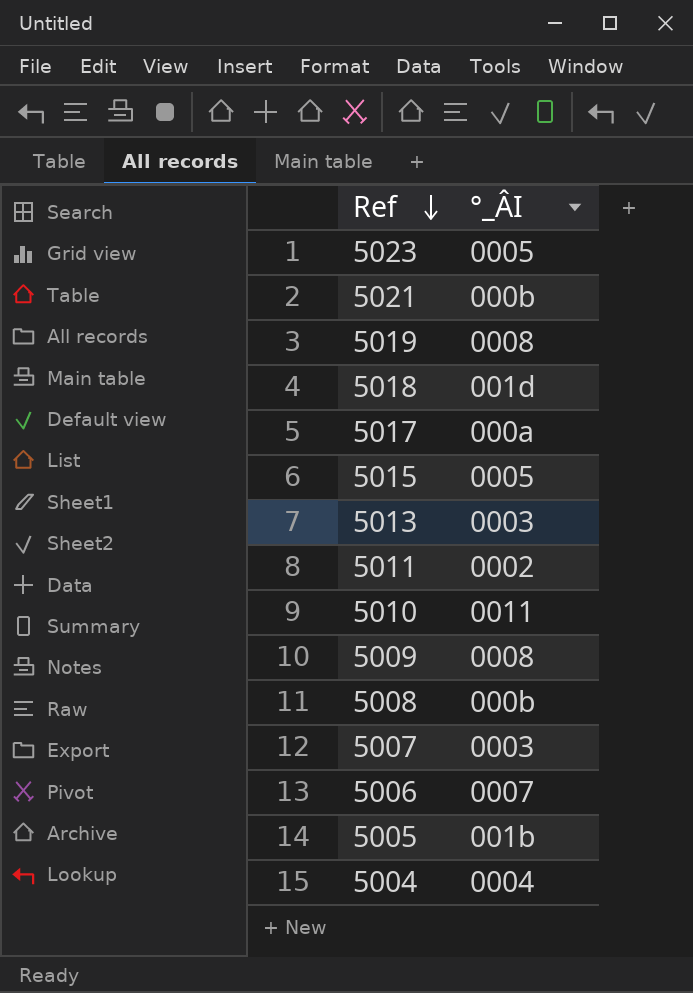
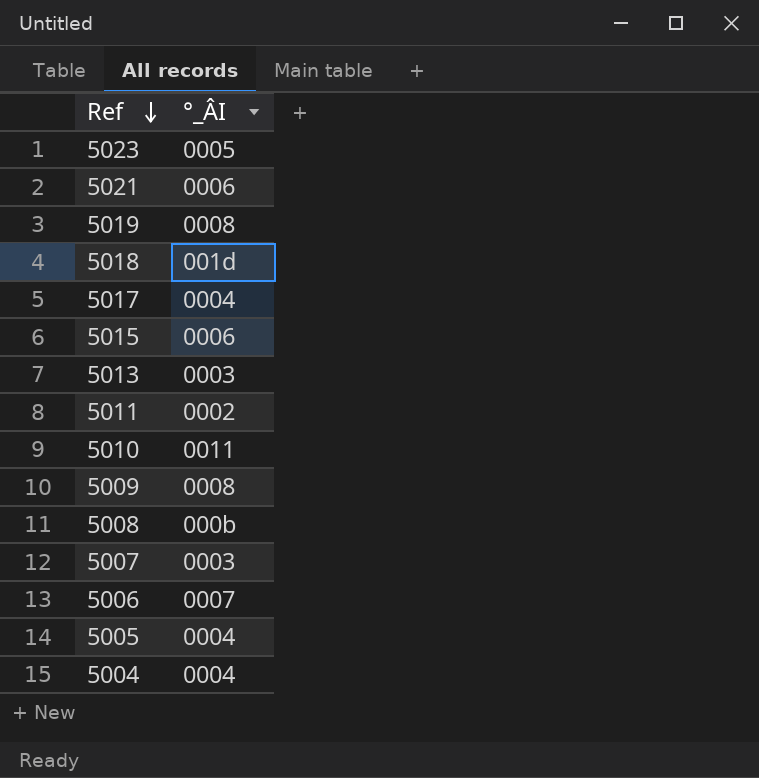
5021 | °_ÂI: 000b -> 0006
5017 | °_ÂI: 000a -> 0004
5015 | °_ÂI: 0005 -> 0006
5005 | °_ÂI: 001b -> 0004

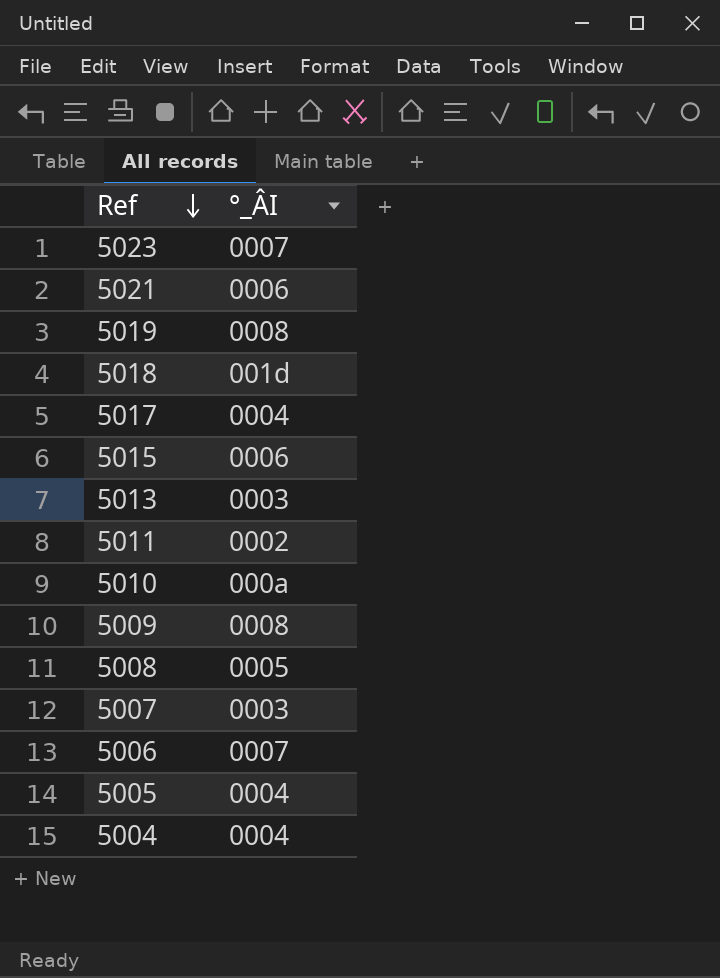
5023 | °_ÂI: 0005 -> 0007
5010 | °_ÂI: 0011 -> 000a
5008 | °_ÂI: 000b -> 0005

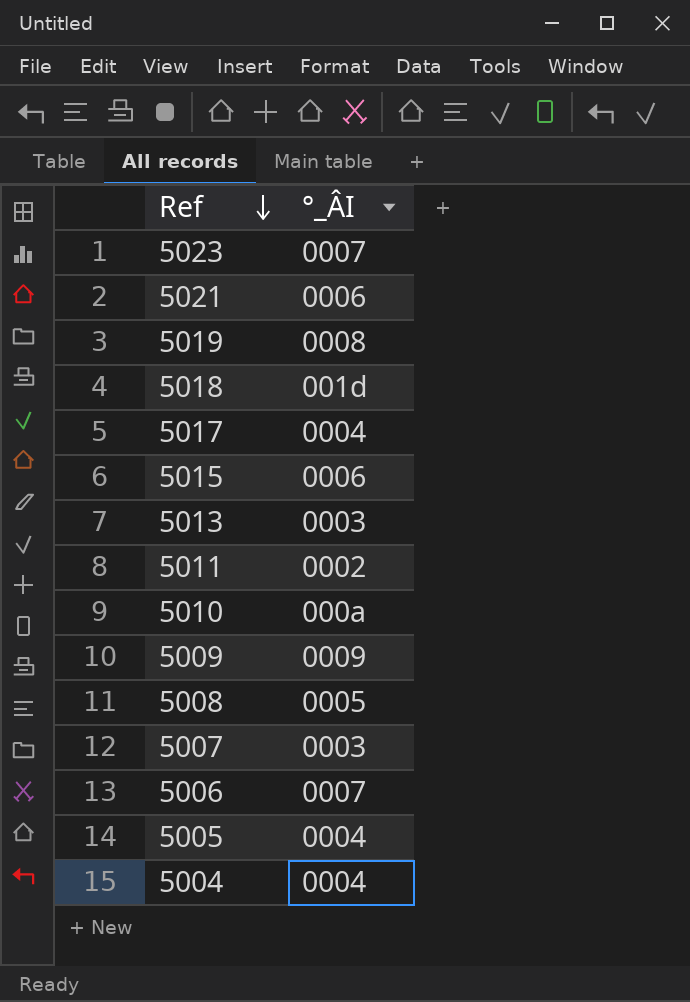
5009 | °_ÂI: 0008 -> 0009

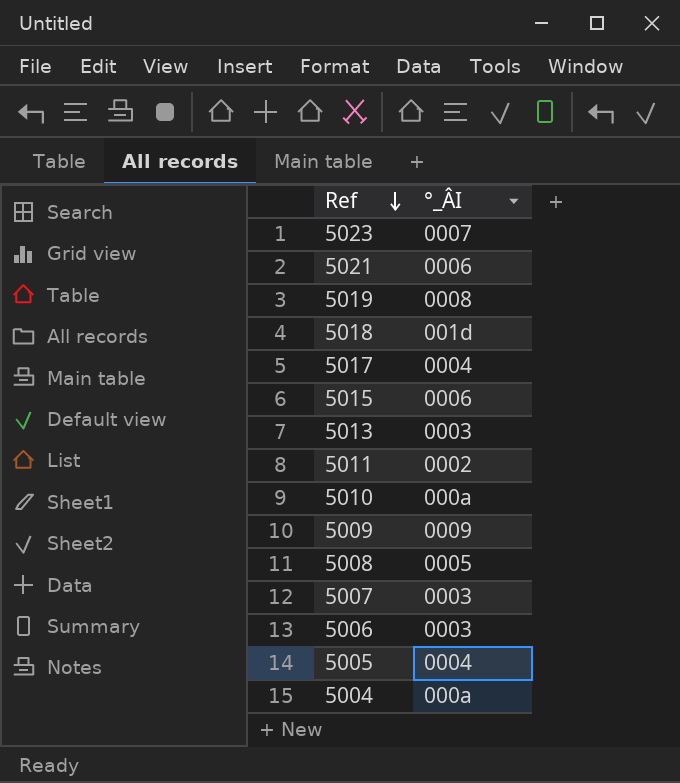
5006 | °_ÂI: 0007 -> 0003
5004 | °_ÂI: 0004 -> 000a

